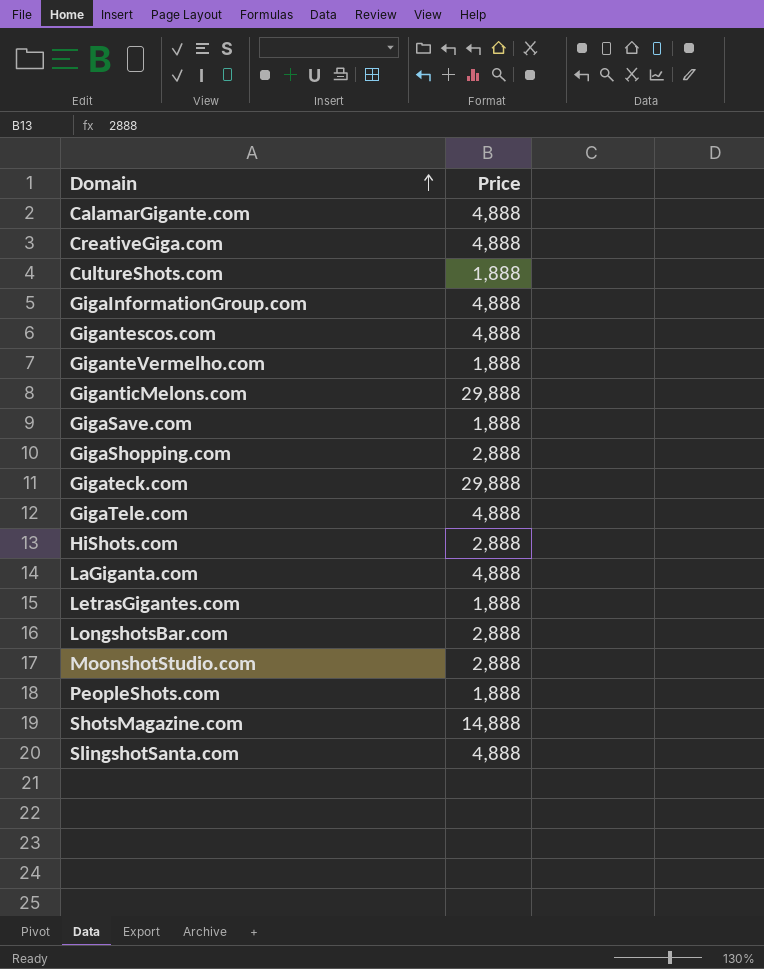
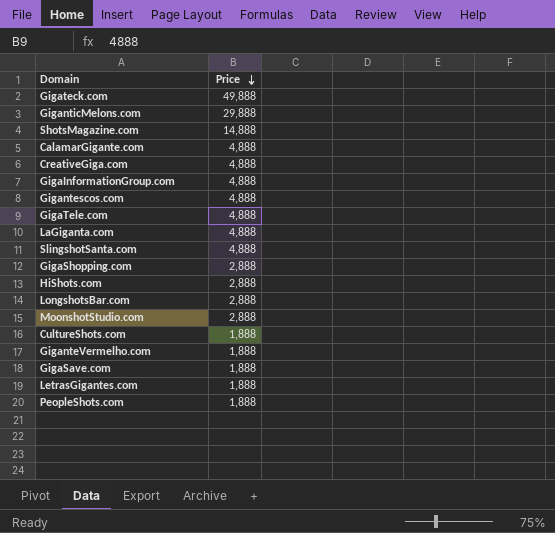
row order: Domain ascending -> Price descending
Gigateck.com | Price: 29,888 -> 49,888

